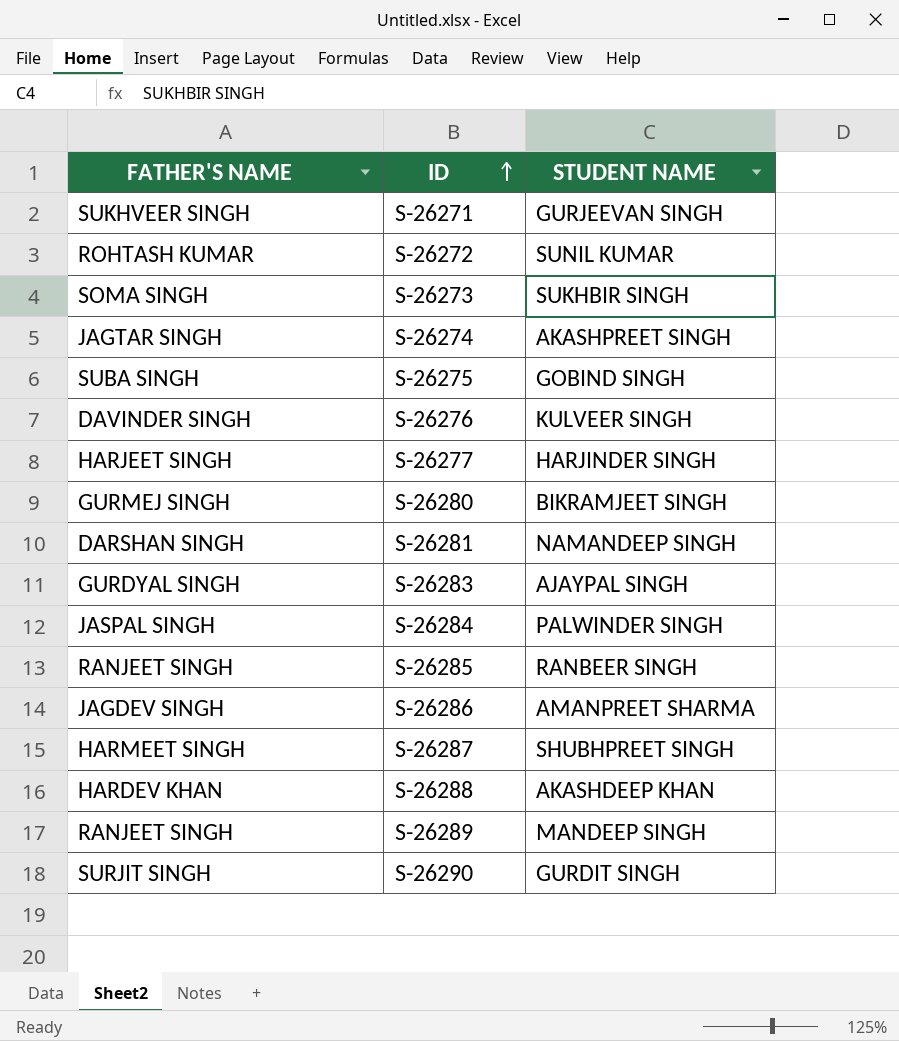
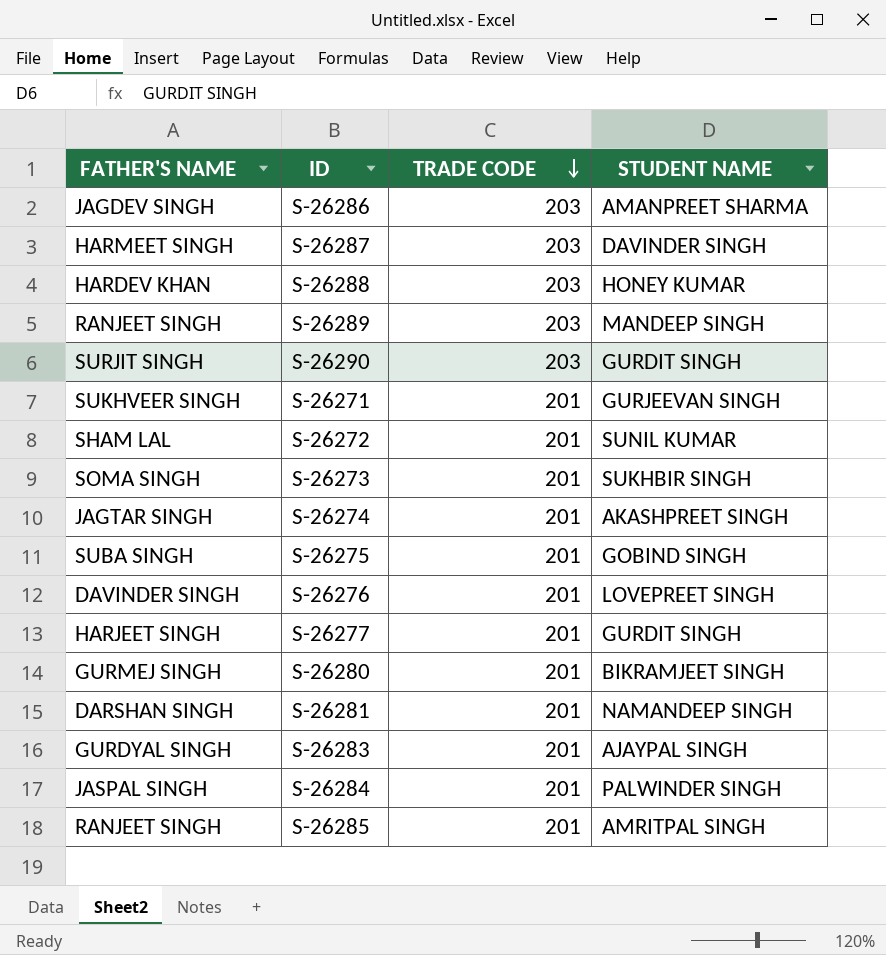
row order: ID ascending -> TRADE CODE descending
column TRADE CODE | position: none -> 3
S-26287 | STUDENT NAME: SHUBHPREET SINGH -> DAVINDER SINGH
S-26288 | STUDENT NAME: AKASHDEEP KHAN -> HONEY KUMAR
S-26272 | FATHER'S NAME: ROHTASH KUMAR -> SHAM LAL
S-26276 | STUDENT NAME: KULVEER SINGH -> LOVEPREET SINGH
S-26277 | STUDENT NAME: HARJINDER SINGH -> GURDIT SINGH
S-26285 | STUDENT NAME: RANBEER SINGH -> AMRITPAL SINGH

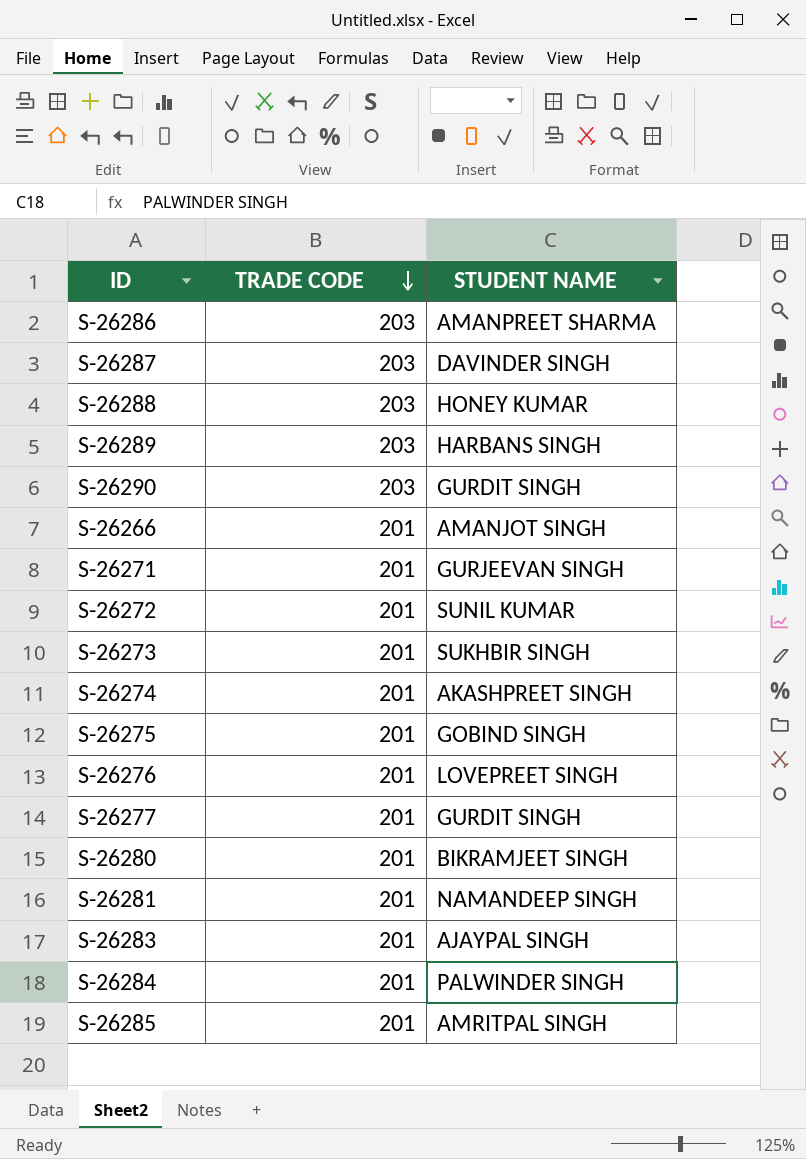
column FATHER'S NAME | position: 1 -> none
S-26289 | STUDENT NAME: MANDEEP SINGH -> HARBANS SINGH
row S-26266: none -> 201 | AMANJOT SINGH

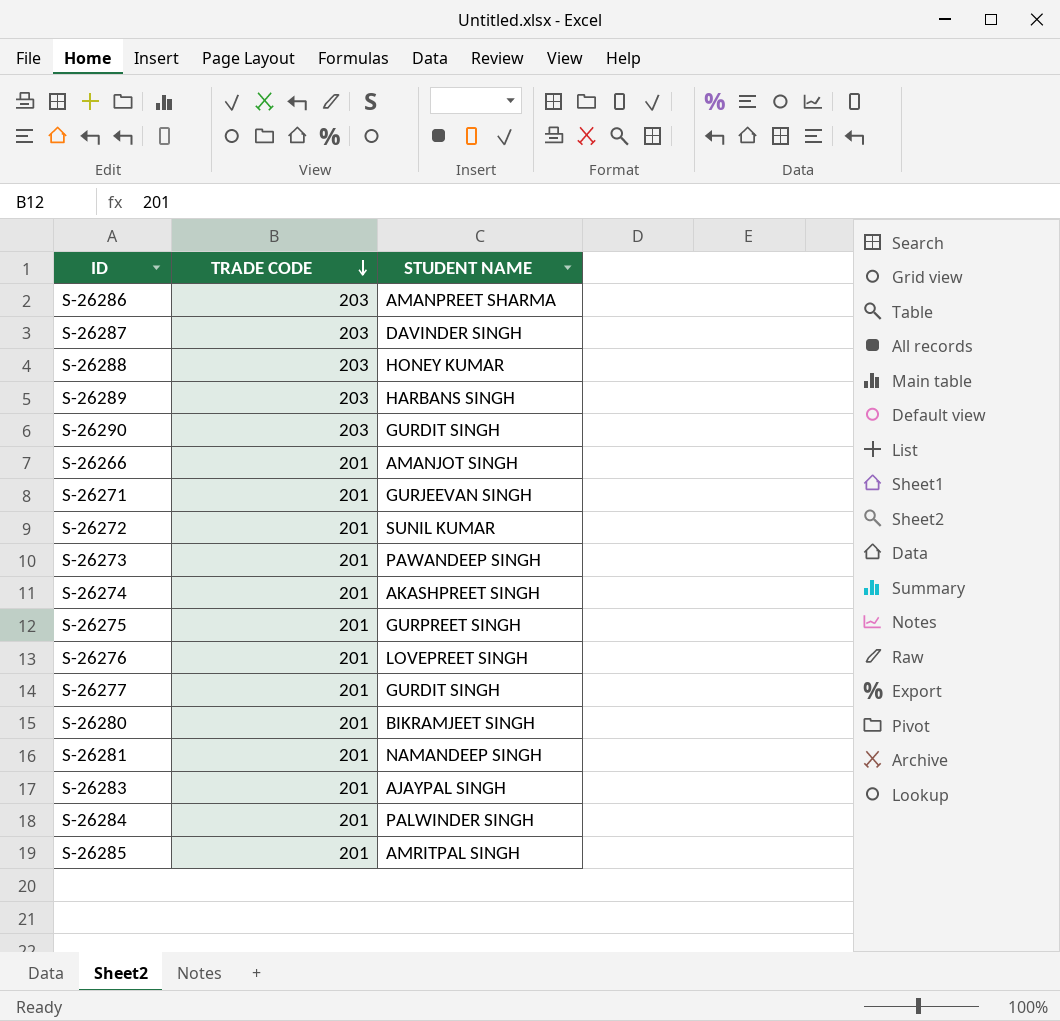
S-26273 | STUDENT NAME: SUKHBIR SINGH -> PAWANDEEP SINGH
S-26275 | STUDENT NAME: GOBIND SINGH -> GURPREET SINGH

